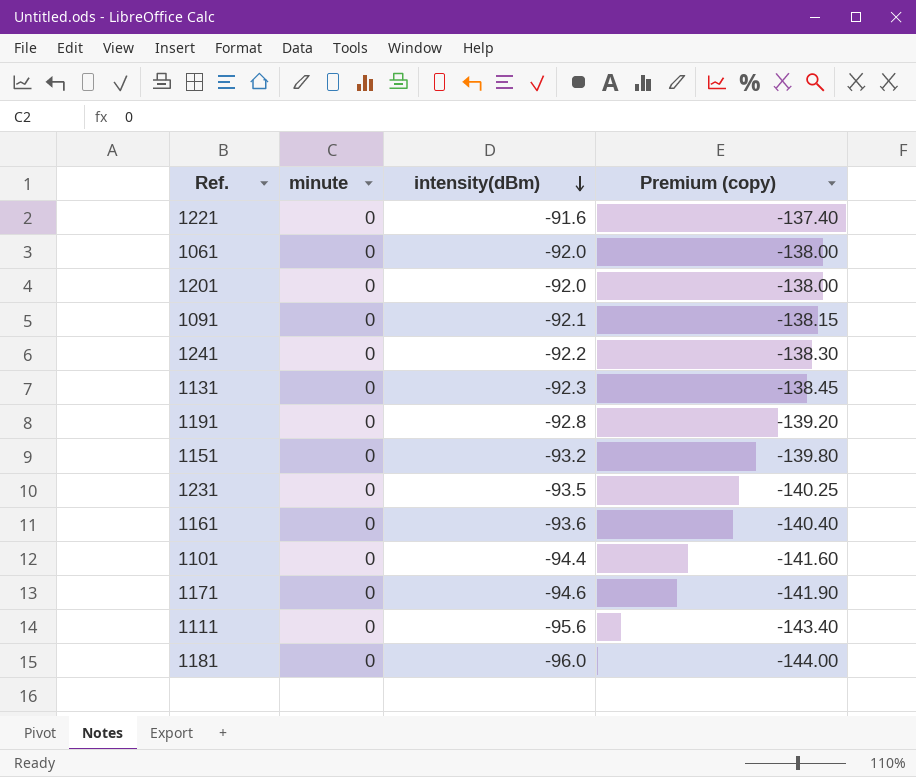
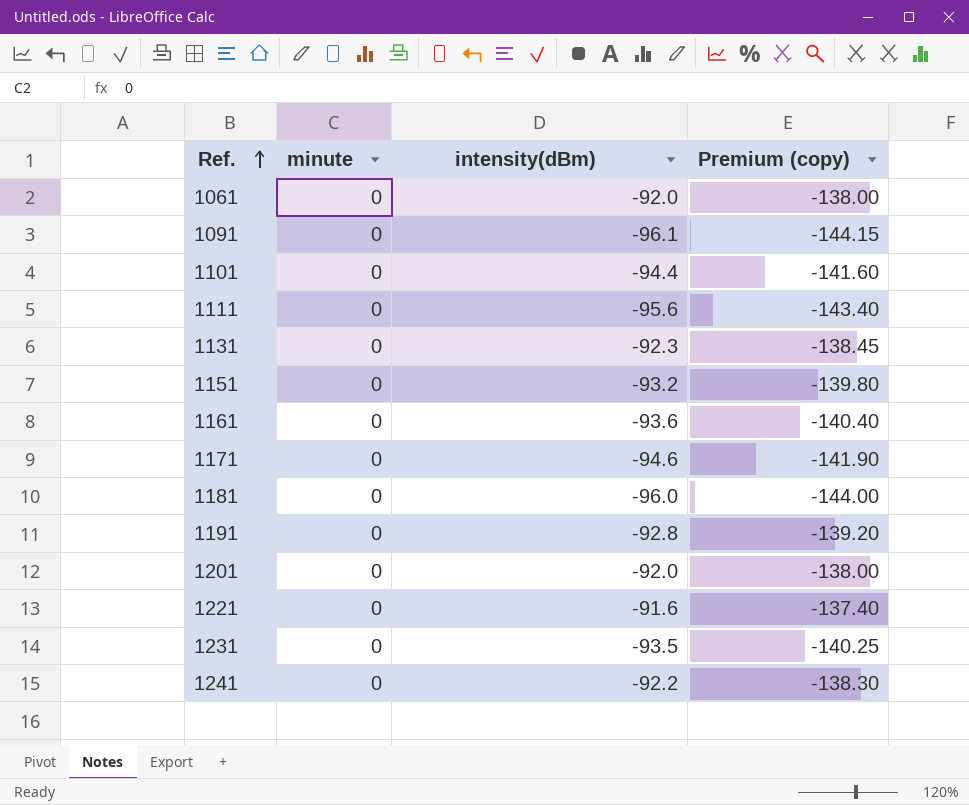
row order: intensity(dBm) descending -> Ref. ascending
1091 | intensity(dBm): -92.1 -> -96.1
1091 | Premium (copy): -138.15 -> -144.15

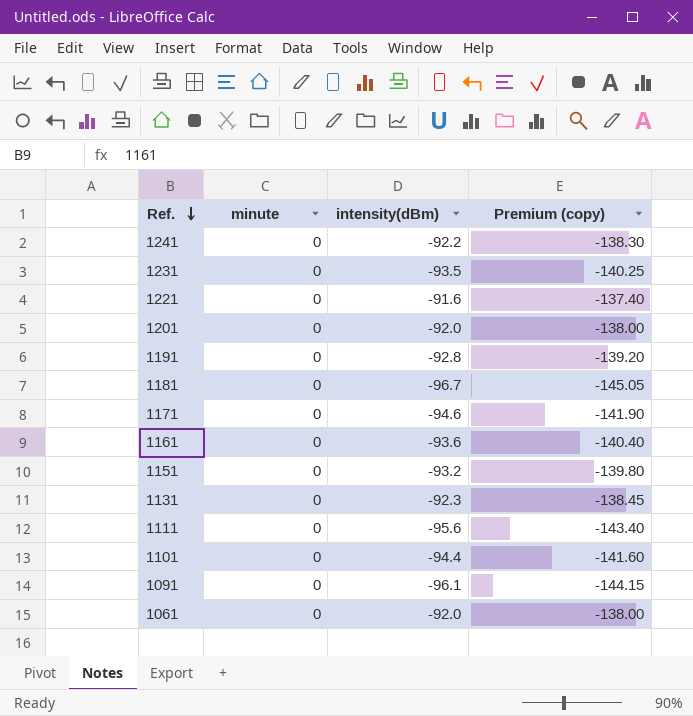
row order: Ref. ascending -> Ref. descending
1181 | intensity(dBm): -96.0 -> -96.7
1181 | Premium (copy): -144.00 -> -145.05

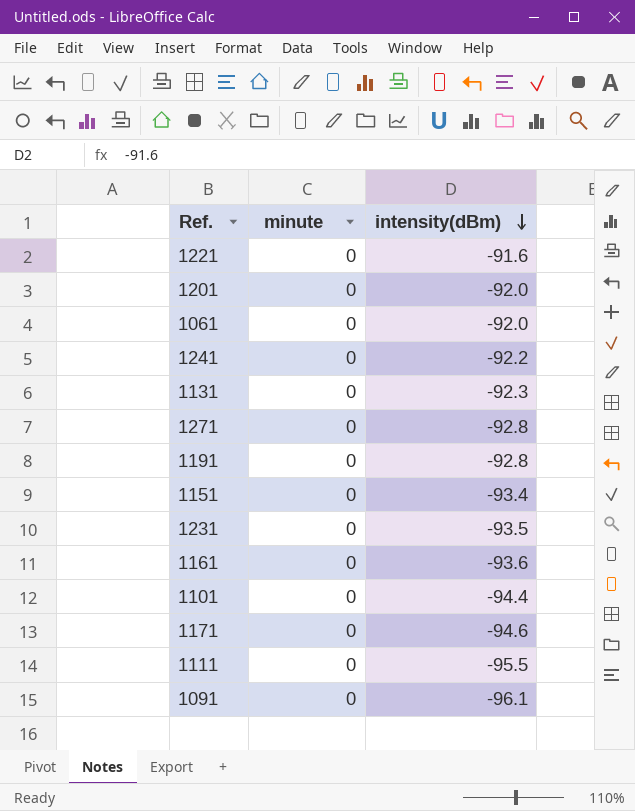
row order: Ref. descending -> intensity(dBm) descending
column Premium (copy) | formula: [intensity(dBm)] * 1.5 -> none
row 1181: 0 | -96.7 | -145.05 -> none
row 1271: none -> 0 | -92.8
1151 | intensity(dBm): -93.2 -> -93.4
1111 | intensity(dBm): -95.6 -> -95.5

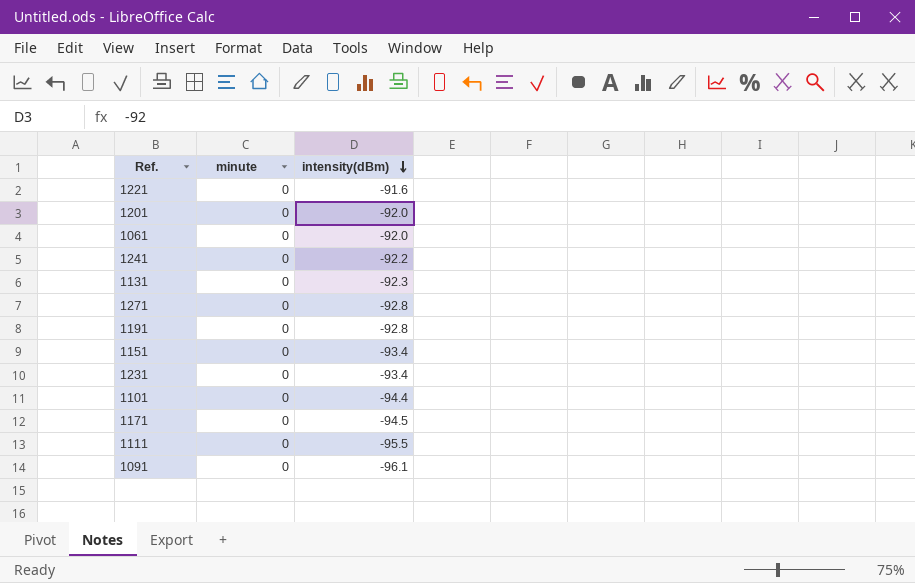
row 1161: 0 | -93.6 -> none
1231 | intensity(dBm): -93.5 -> -93.4
1171 | intensity(dBm): -94.6 -> -94.5

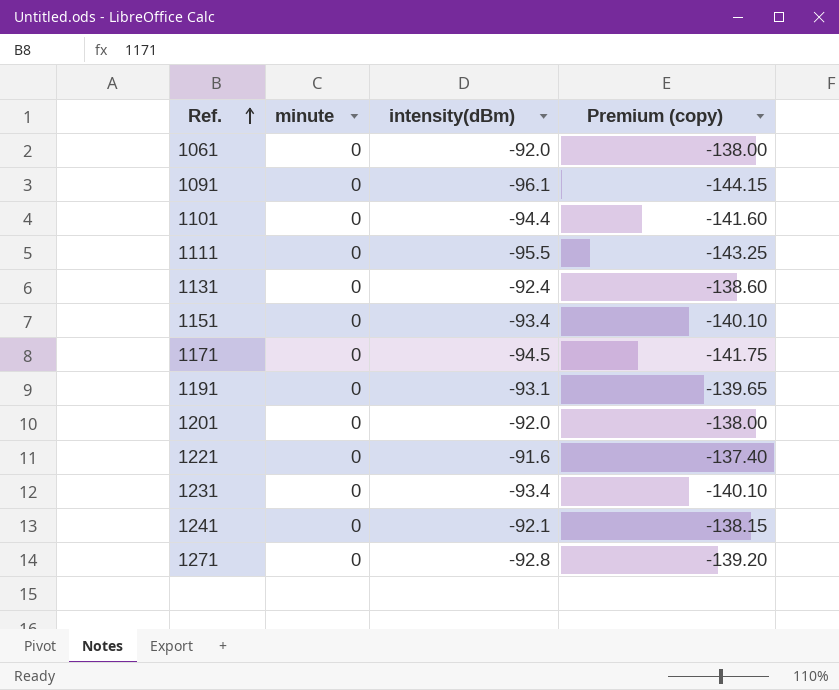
row order: intensity(dBm) descending -> Ref. ascending
column Premium (copy) | formula: none -> [intensity(dBm)] * 1.5
1131 | intensity(dBm): -92.3 -> -92.4
1191 | intensity(dBm): -92.8 -> -93.1
1241 | intensity(dBm): -92.2 -> -92.1

